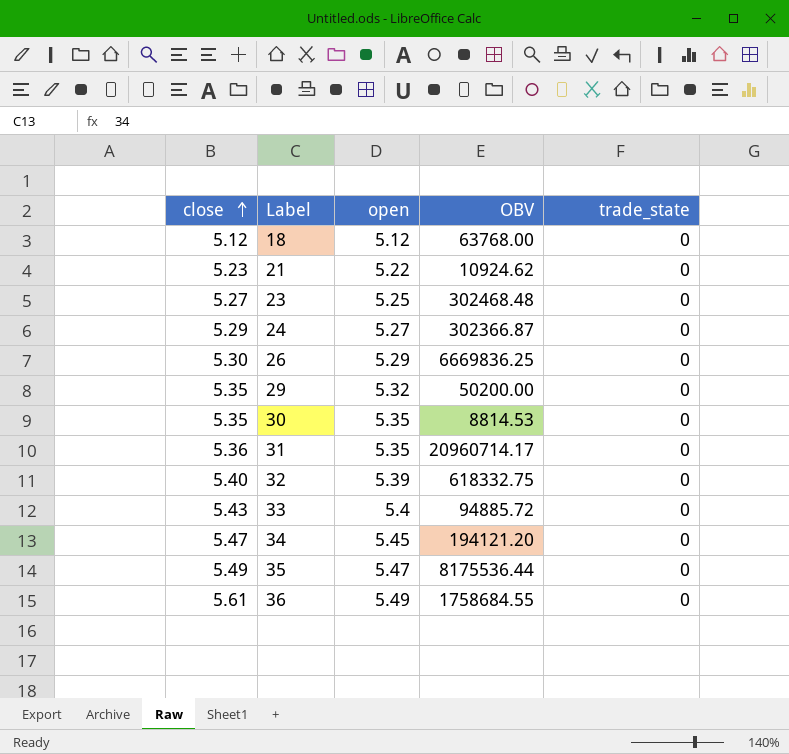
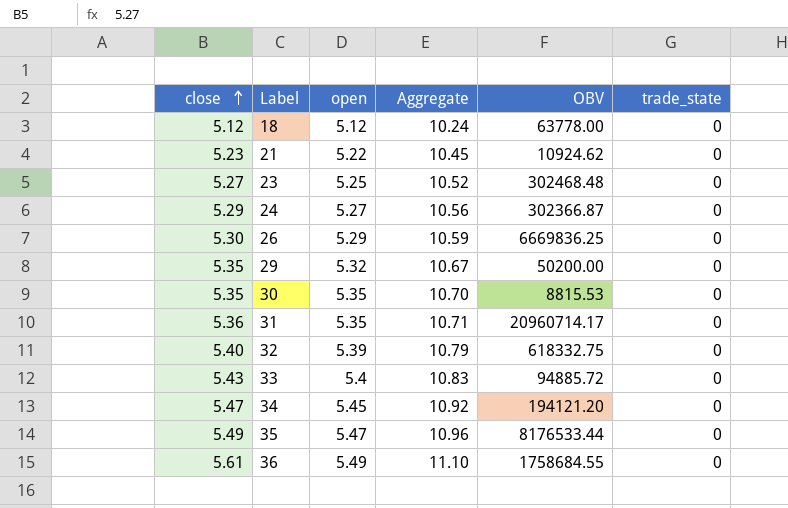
column Aggregate | formula: none -> [close] + [open]
18 | OBV: 63768.00 -> 63778.00
30 | OBV: 8814.53 -> 8815.53
35 | OBV: 8175536.44 -> 8176533.44

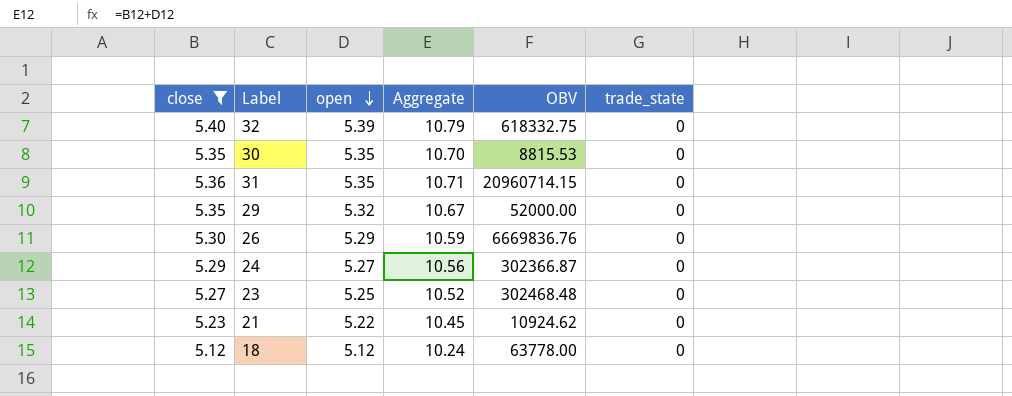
filter: none -> close <= 5.40
row order: close ascending -> open descending
31 | OBV: 20960714.17 -> 20960714.15
29 | OBV: 50200.00 -> 52000.00
26 | OBV: 6669836.25 -> 6669836.76

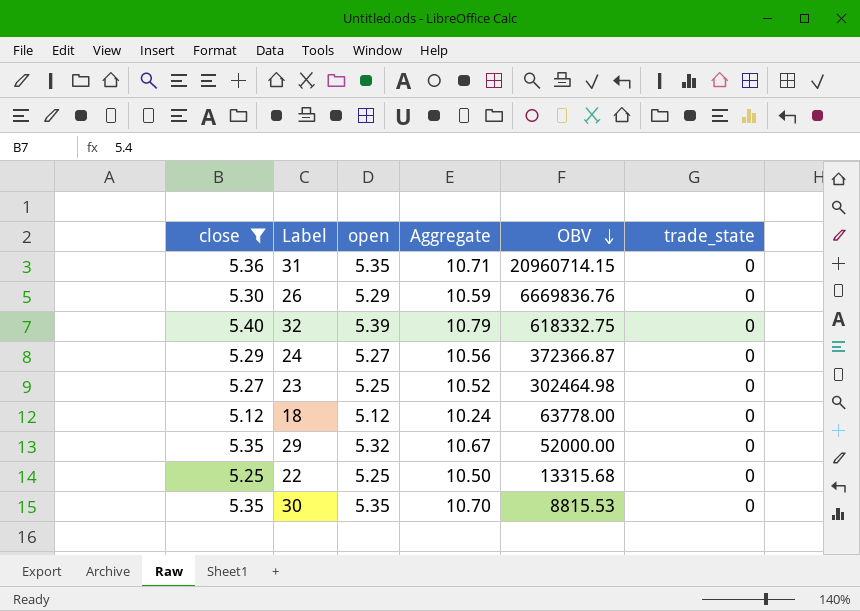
row order: open descending -> OBV descending
row 21: 5.23 | 5.22 | 10.45 | 10924.62 | 0 -> none
24 | OBV: 302366.87 -> 372366.87
23 | OBV: 302468.48 -> 302464.98
row 22: none -> 5.25 | 5.25 | 10.50 | 13315.68 | 0

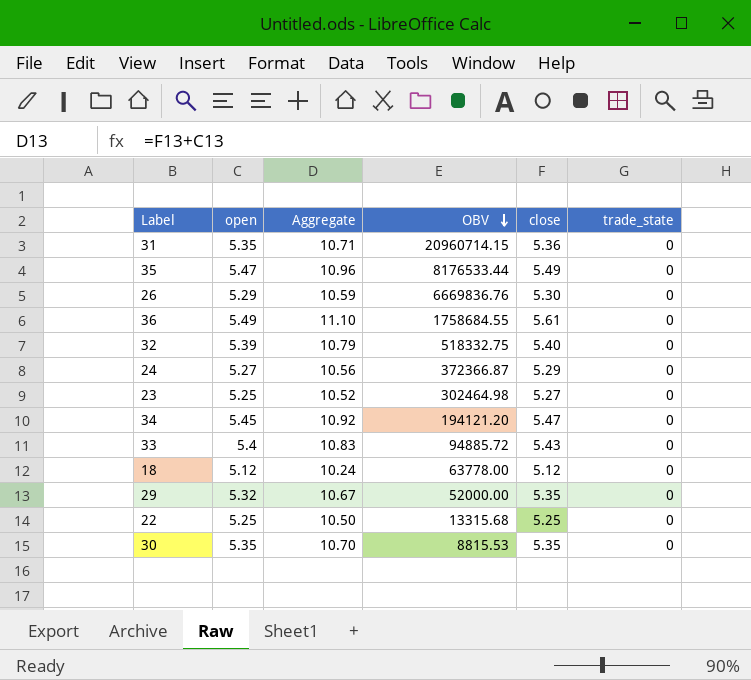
filter: close <= 5.40 -> none
column close | position: 1 -> 5
32 | OBV: 618332.75 -> 518332.75

